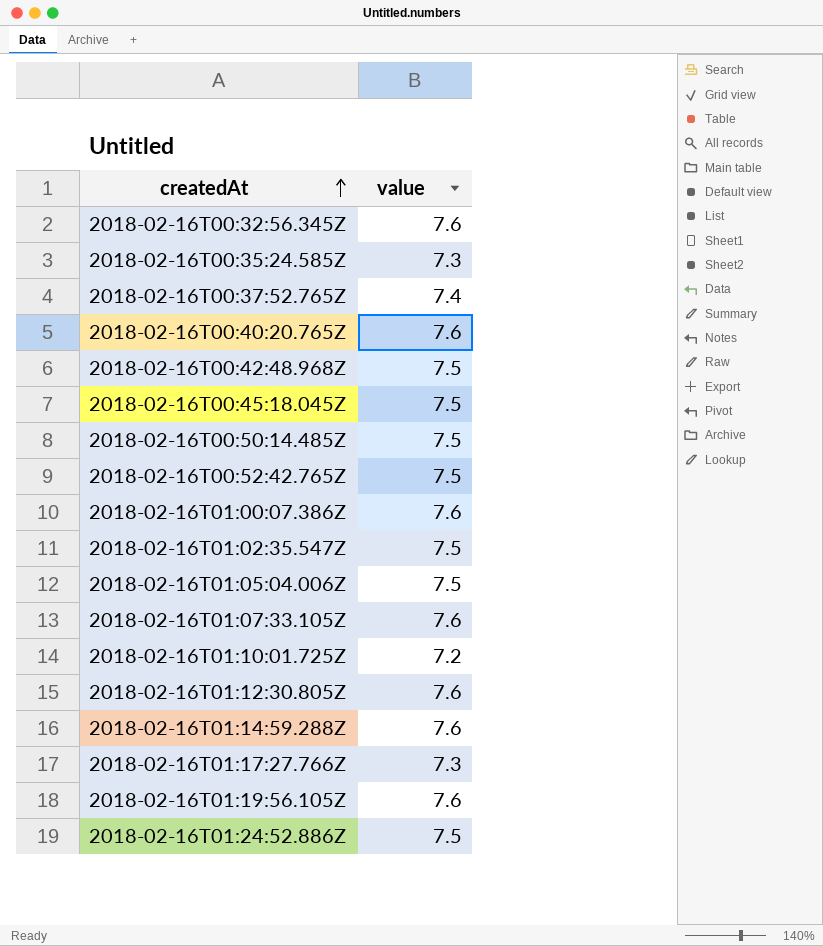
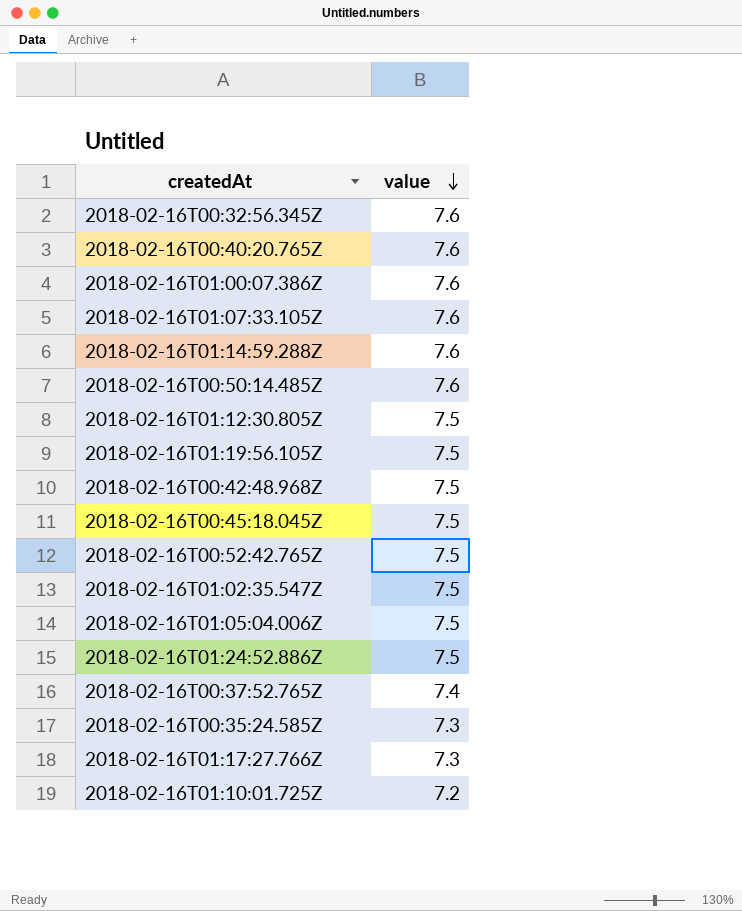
row order: createdAt ascending -> value descending
2018-02-16T00:50:14.485Z | value: 7.5 -> 7.6
2018-02-16T01:12:30.805Z | value: 7.6 -> 7.5
2018-02-16T01:19:56.105Z | value: 7.6 -> 7.5

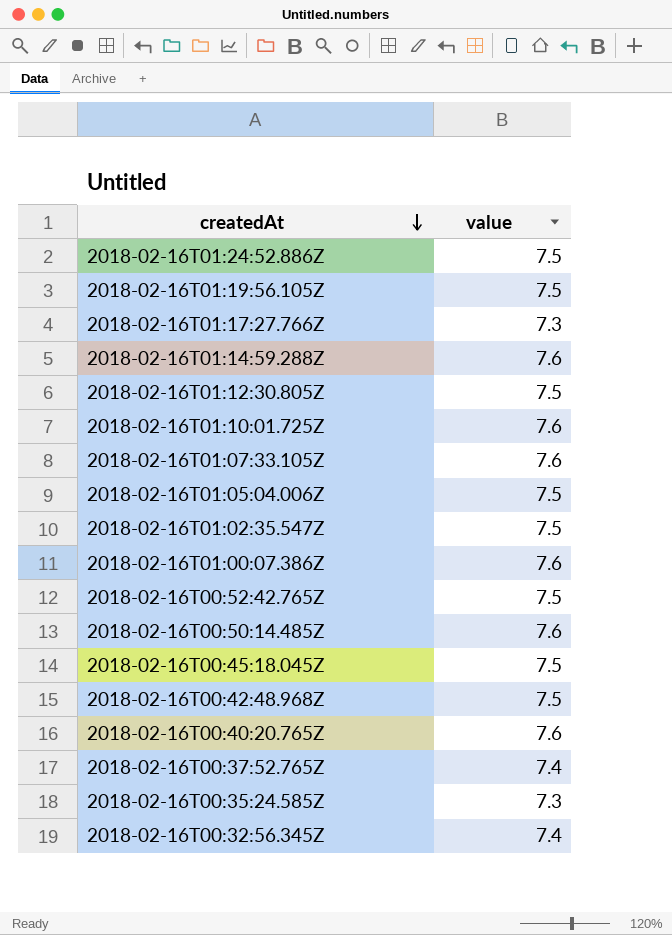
row order: value descending -> createdAt descending
2018-02-16T01:10:01.725Z | value: 7.2 -> 7.6
2018-02-16T00:32:56.345Z | value: 7.6 -> 7.4

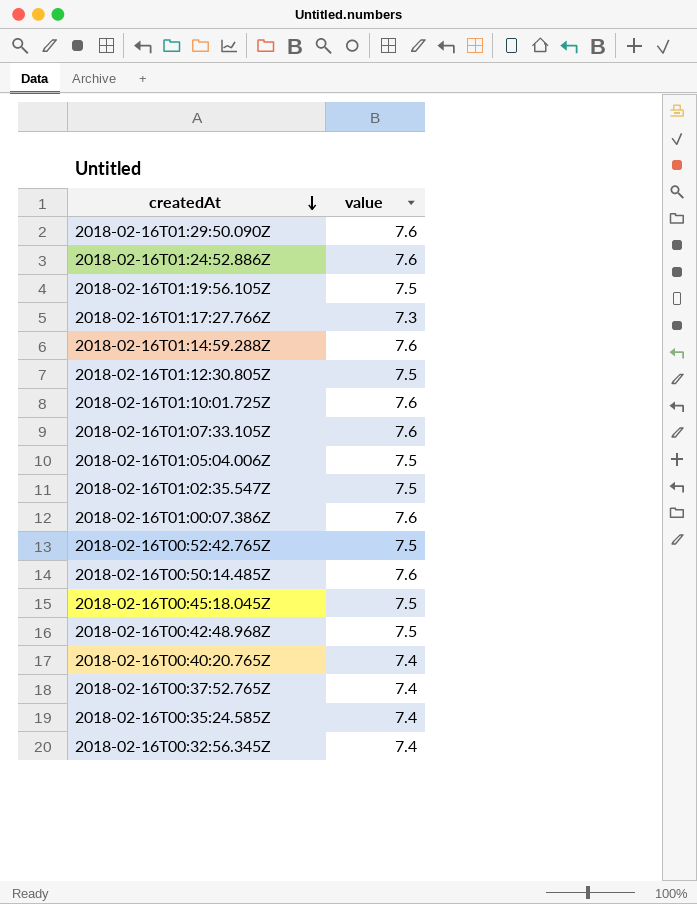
row 2018-02-16T01:29:50.090Z: none -> 7.6
2018-02-16T01:24:52.886Z | value: 7.5 -> 7.6
2018-02-16T00:40:20.765Z | value: 7.6 -> 7.4
2018-02-16T00:35:24.585Z | value: 7.3 -> 7.4

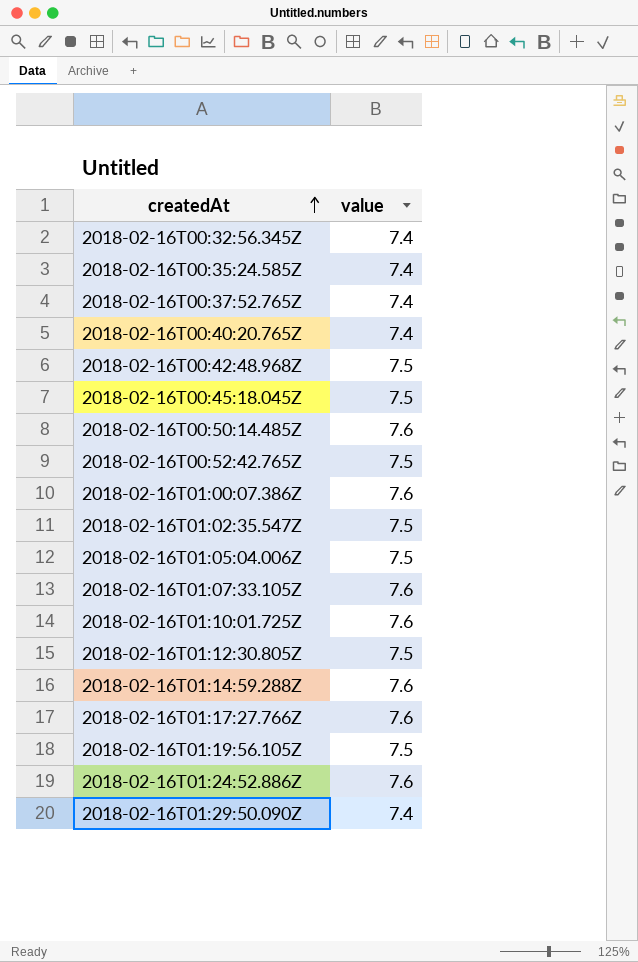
row order: createdAt descending -> createdAt ascending
2018-02-16T01:17:27.766Z | value: 7.3 -> 7.6
2018-02-16T01:29:50.090Z | value: 7.6 -> 7.4

